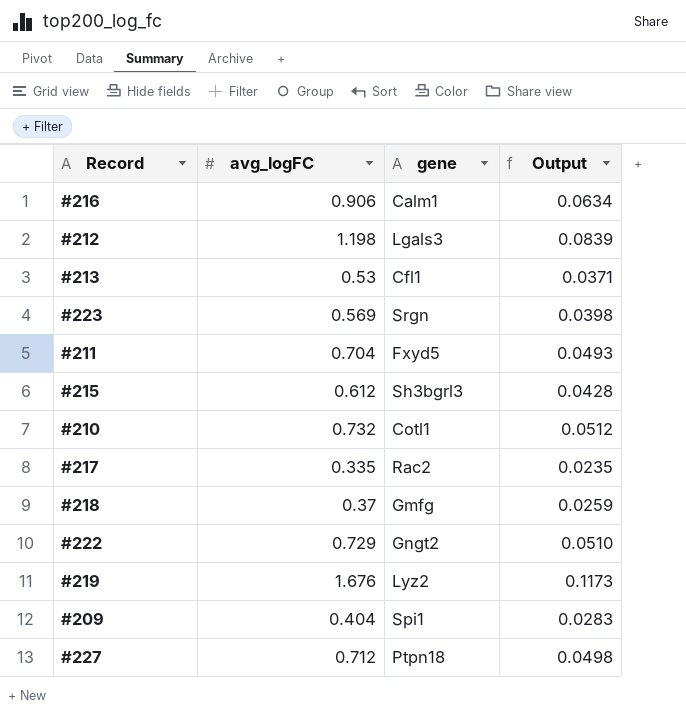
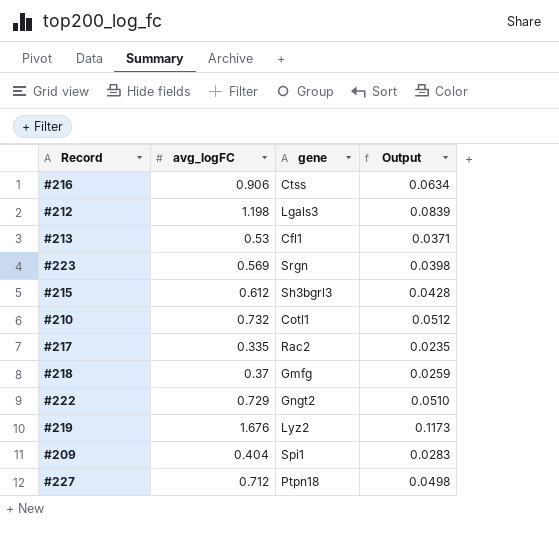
row #211: 0.704 | Fxyd5 | 0.0493 -> none
#216 | gene: Calm1 -> Ctss

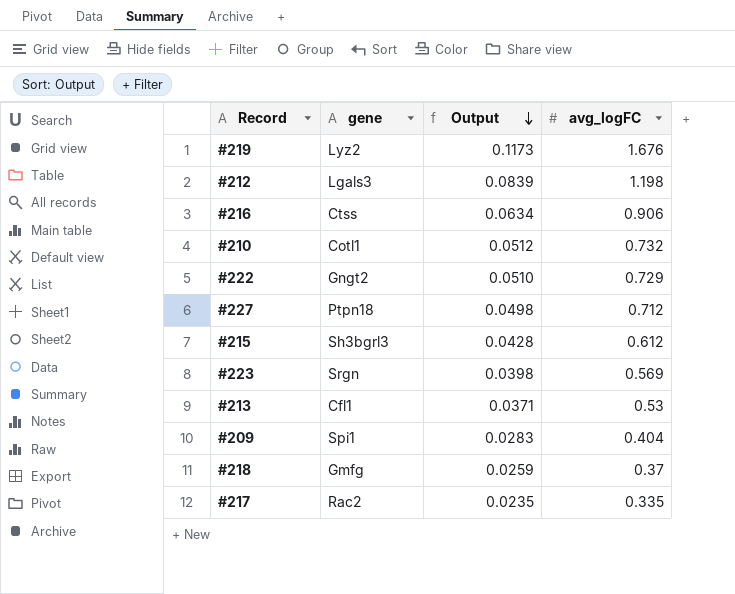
row order: none -> Output descending
column avg_logFC | position: 2 -> 4

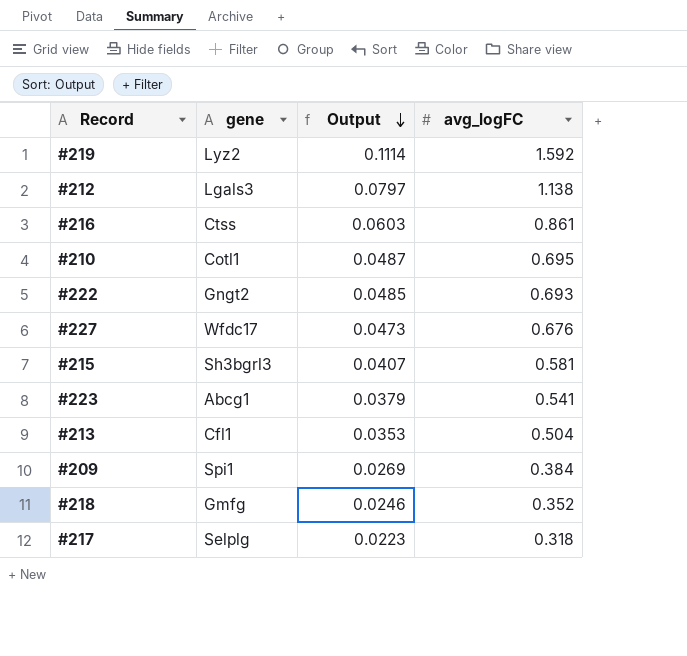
#219 | Output: 0.1173 -> 0.1114
#219 | avg_logFC: 1.676 -> 1.592
#212 | Output: 0.0839 -> 0.0797
#212 | avg_logFC: 1.198 -> 1.138
#216 | Output: 0.0634 -> 0.0603
#216 | avg_logFC: 0.906 -> 0.861
#210 | Output: 0.0512 -> 0.0487
#210 | avg_logFC: 0.732 -> 0.695
#222 | Output: 0.0510 -> 0.0485
#222 | avg_logFC: 0.729 -> 0.693
#227 | gene: Ptpn18 -> Wfdc17
#227 | Output: 0.0498 -> 0.0473
#227 | avg_logFC: 0.712 -> 0.676
#215 | Output: 0.0428 -> 0.0407
#215 | avg_logFC: 0.612 -> 0.581
#223 | gene: Srgn -> Abcg1
#223 | Output: 0.0398 -> 0.0379
#223 | avg_logFC: 0.569 -> 0.541
#213 | Output: 0.0371 -> 0.0353
#213 | avg_logFC: 0.53 -> 0.504
#209 | Output: 0.0283 -> 0.0269
#209 | avg_logFC: 0.404 -> 0.384
#218 | Output: 0.0259 -> 0.0246
#218 | avg_logFC: 0.37 -> 0.352
#217 | gene: Rac2 -> Selplg
#217 | Output: 0.0235 -> 0.0223
#217 | avg_logFC: 0.335 -> 0.318

